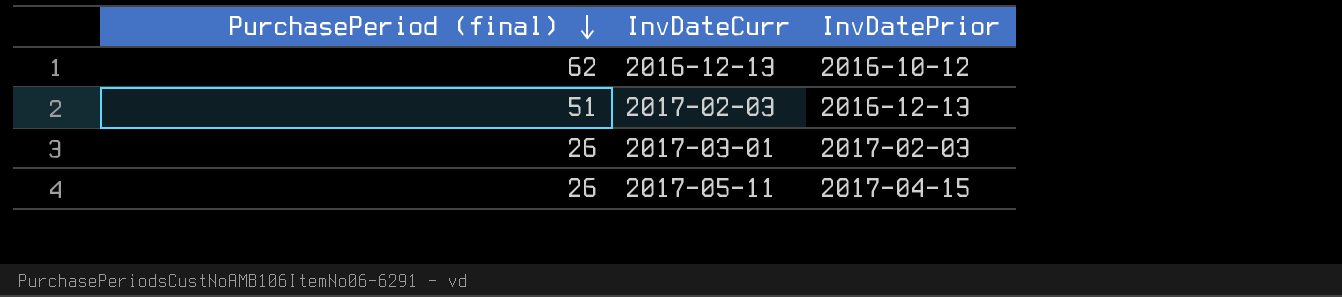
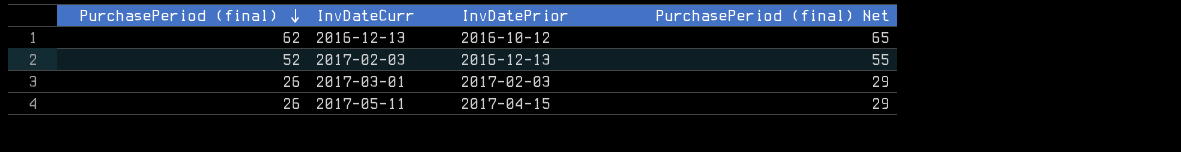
column PurchasePeriod (final) Net | formula: none -> [PurchasePeriod (final)] + 3
2017-02-03 | PurchasePeriod (final): 51 -> 52

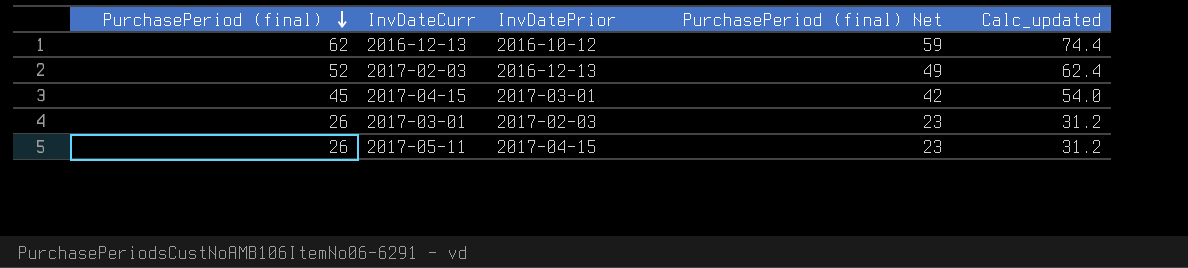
column PurchasePeriod (final) Net | formula: [PurchasePeriod (final)] + 3 -> [PurchasePeriod (final)] - 3
column Calc_updated | formula: none -> [PurchasePeriod (final)] * 1.2
row 2017-04-15: none -> 45 | 2017-03-01 | 42 | 54.0

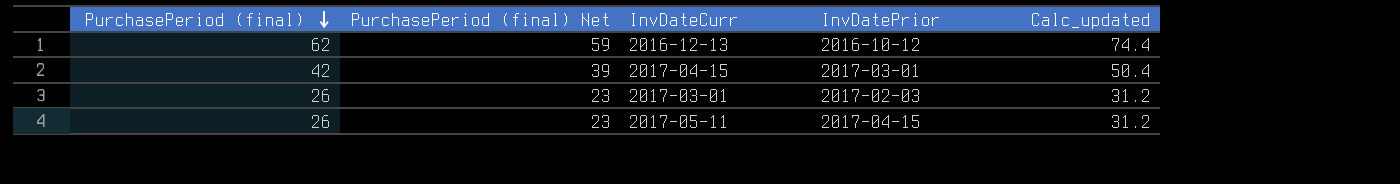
column PurchasePeriod (final) Net | position: 4 -> 2
row 2017-02-03: 52 | 2016-12-13 | 49 | 62.4 -> none
2017-04-15 | PurchasePeriod (final): 45 -> 42
2017-04-15 | PurchasePeriod (final) Net: 42 -> 39
2017-04-15 | Calc_updated: 54.0 -> 50.4

